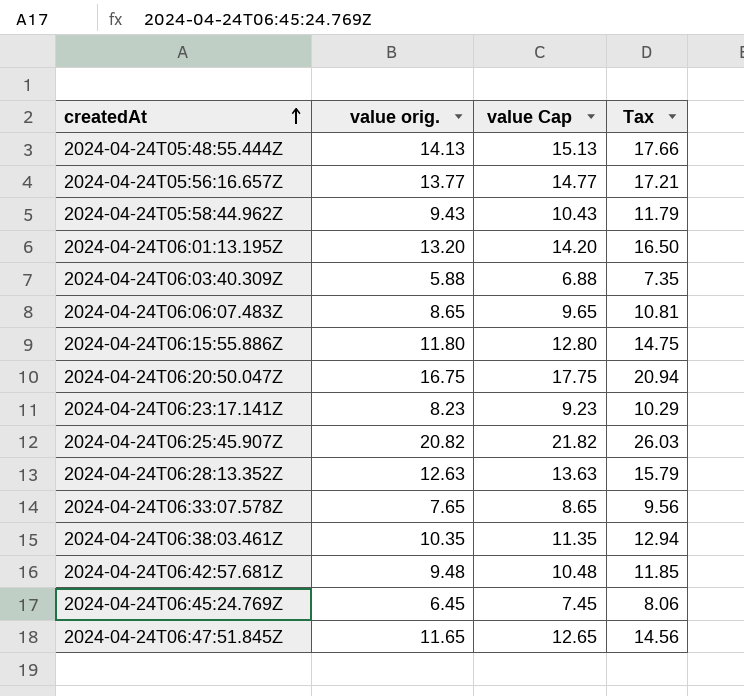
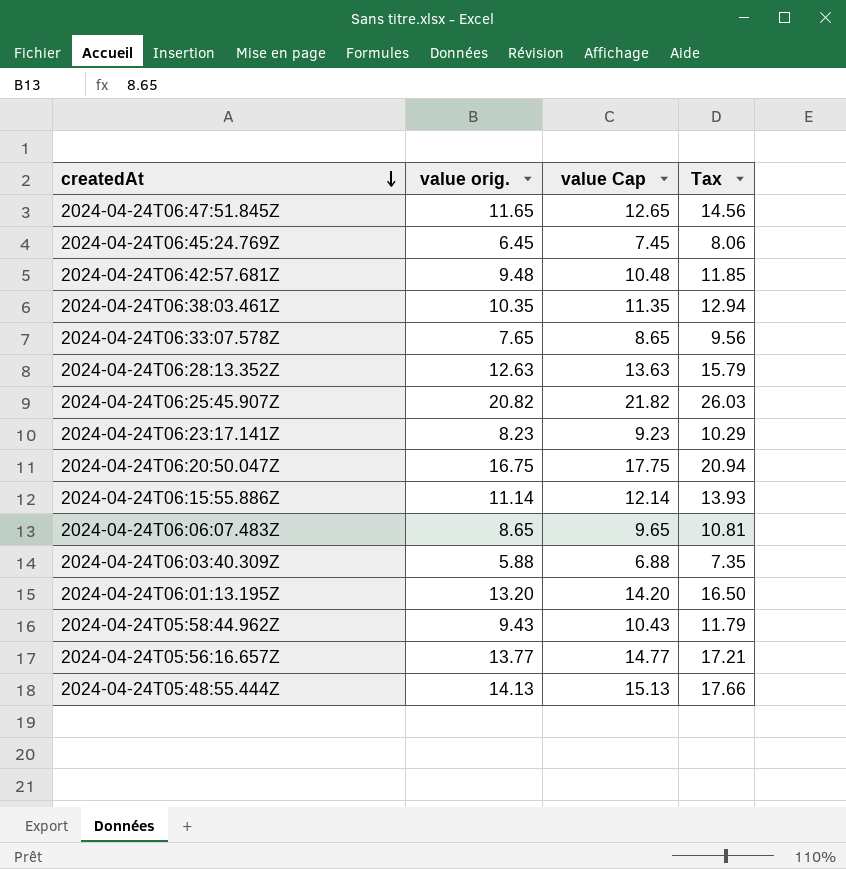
row order: createdAt ascending -> createdAt descending
2024-04-24T06:15:55.886Z | value orig.: 11.80 -> 11.14
2024-04-24T06:15:55.886Z | value Cap: 12.80 -> 12.14
2024-04-24T06:15:55.886Z | Tax: 14.75 -> 13.93

